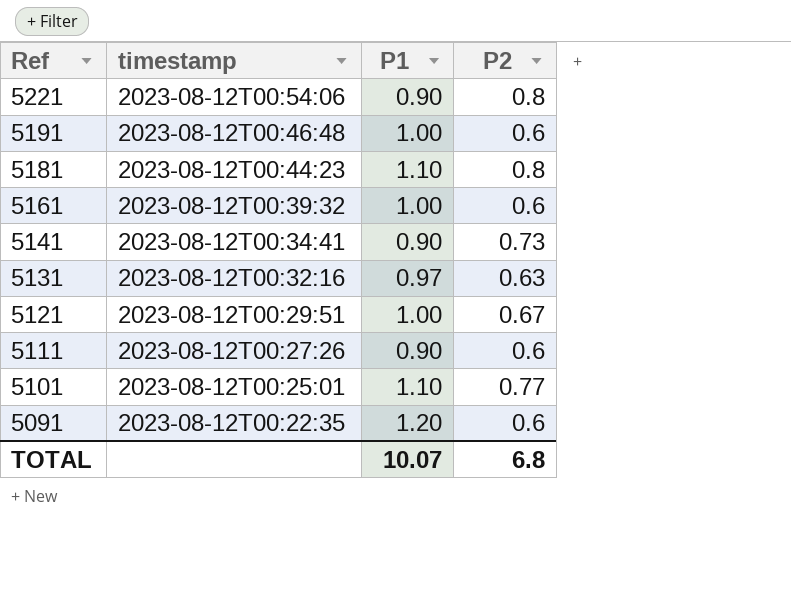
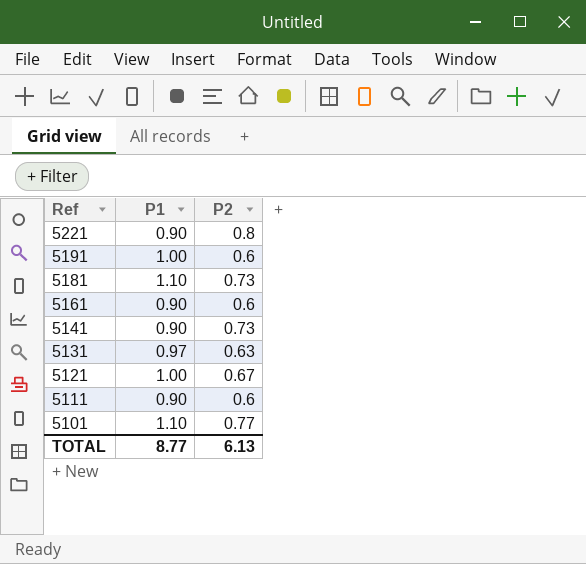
column timestamp | position: 2 -> none
row 5091: 2023-08-12T00:22:35 | 1.20 | 0.6 -> none
5181 | P2: 0.8 -> 0.73
5161 | P1: 1.00 -> 0.90
TOTAL | P1: 10.07 -> 8.77
TOTAL | P2: 6.8 -> 6.13

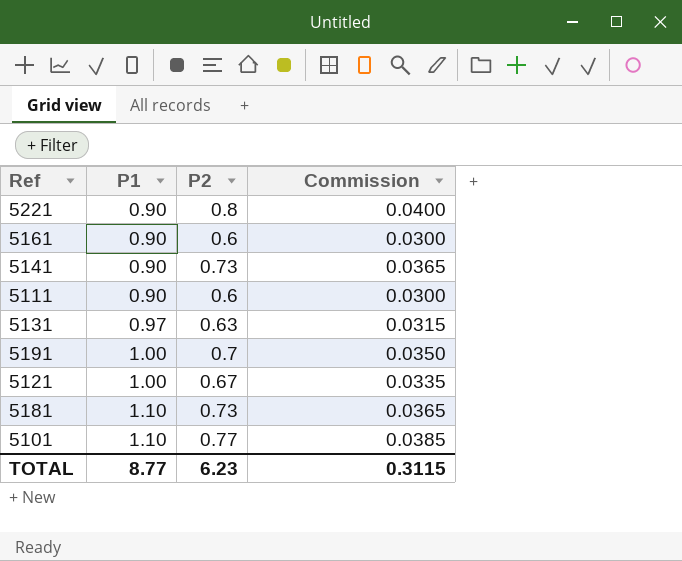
row order: Ref descending -> P1 ascending
column Commission | formula: none -> [P2] * 0.05
5191 | P2: 0.6 -> 0.7
TOTAL | P2: 6.13 -> 6.23

